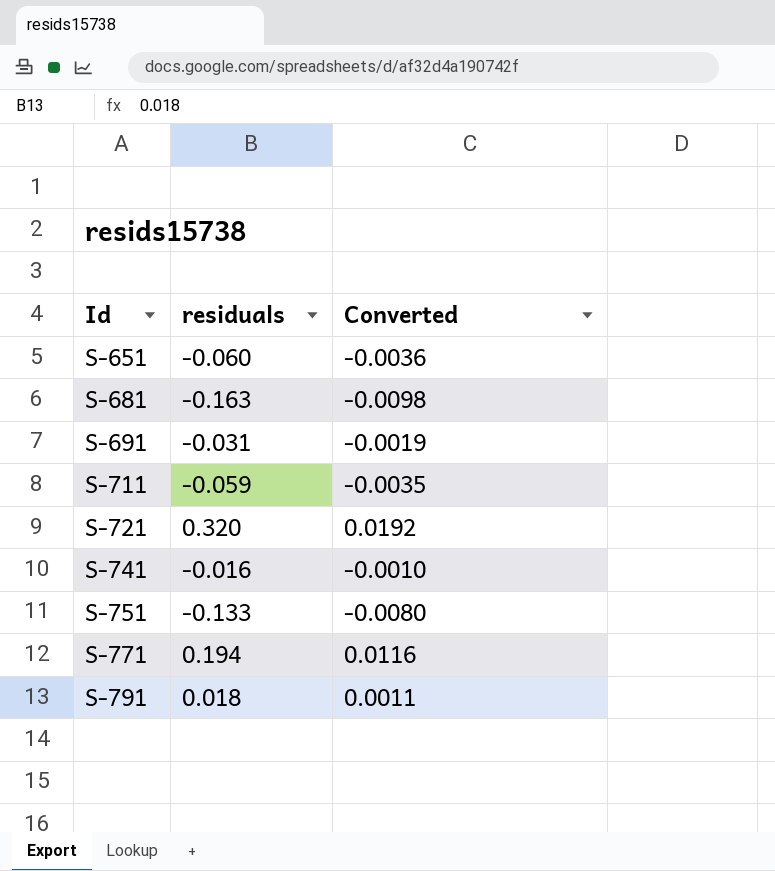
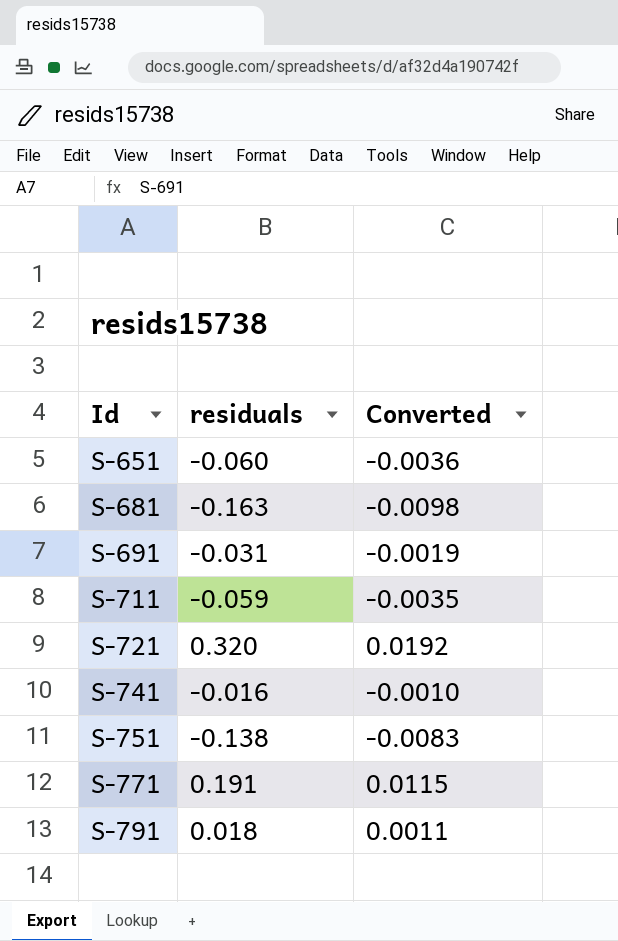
S-751 | residuals: -0.133 -> -0.138
S-751 | Converted: -0.0080 -> -0.0083
S-771 | residuals: 0.194 -> 0.191
S-771 | Converted: 0.0116 -> 0.0115

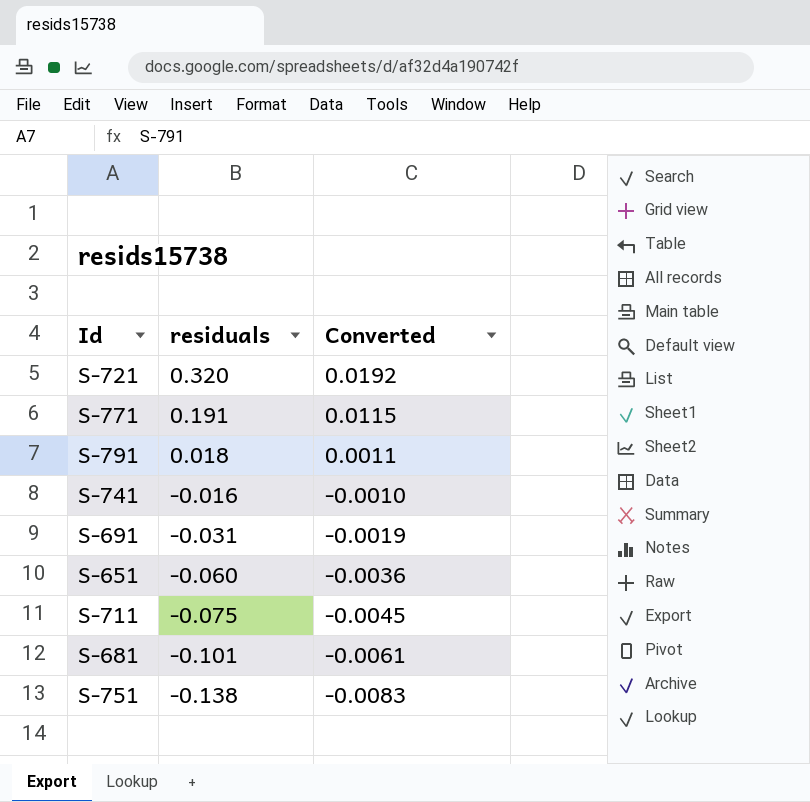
row order: Id ascending -> residuals descending
S-711 | residuals: -0.059 -> -0.075
S-711 | Converted: -0.0035 -> -0.0045
S-681 | residuals: -0.163 -> -0.101
S-681 | Converted: -0.0098 -> -0.0061

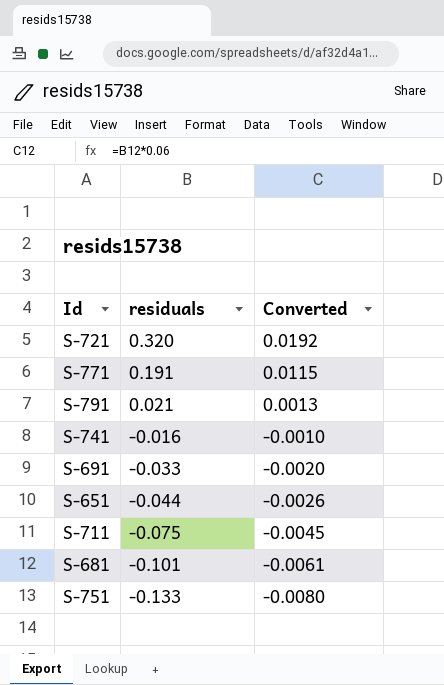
S-791 | residuals: 0.018 -> 0.021
S-791 | Converted: 0.0011 -> 0.0013
S-691 | residuals: -0.031 -> -0.033
S-691 | Converted: -0.0019 -> -0.0020
S-651 | residuals: -0.060 -> -0.044
S-651 | Converted: -0.0036 -> -0.0026
S-751 | residuals: -0.138 -> -0.133
S-751 | Converted: -0.0083 -> -0.0080

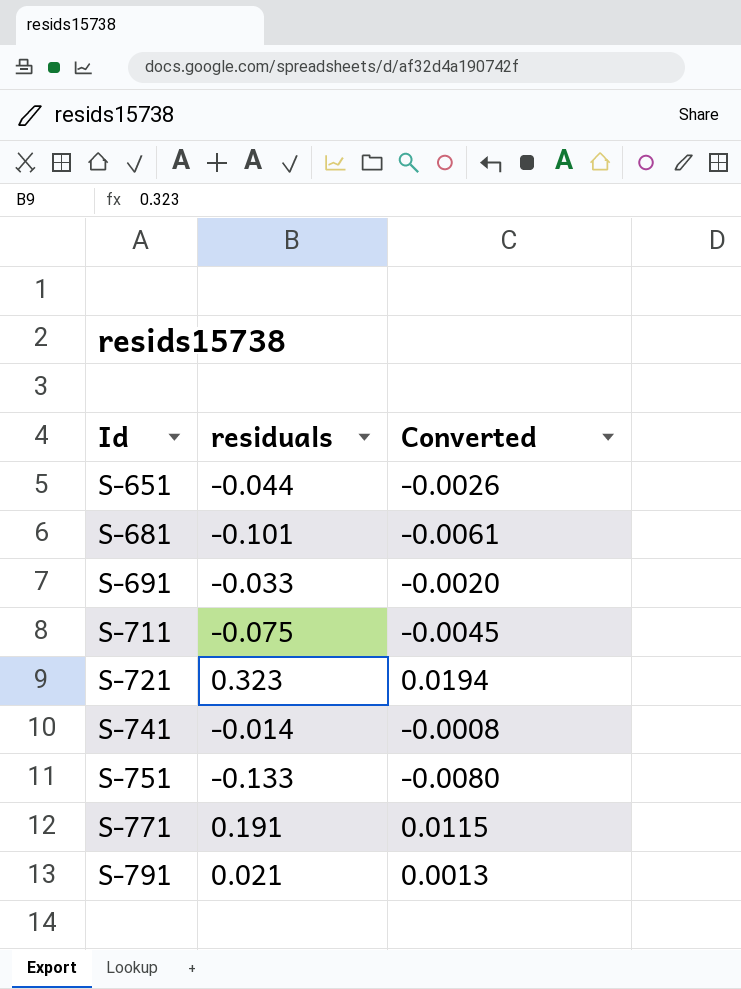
row order: residuals descending -> Id ascending
S-721 | residuals: 0.320 -> 0.323
S-721 | Converted: 0.0192 -> 0.0194
S-741 | residuals: -0.016 -> -0.014
S-741 | Converted: -0.0010 -> -0.0008

